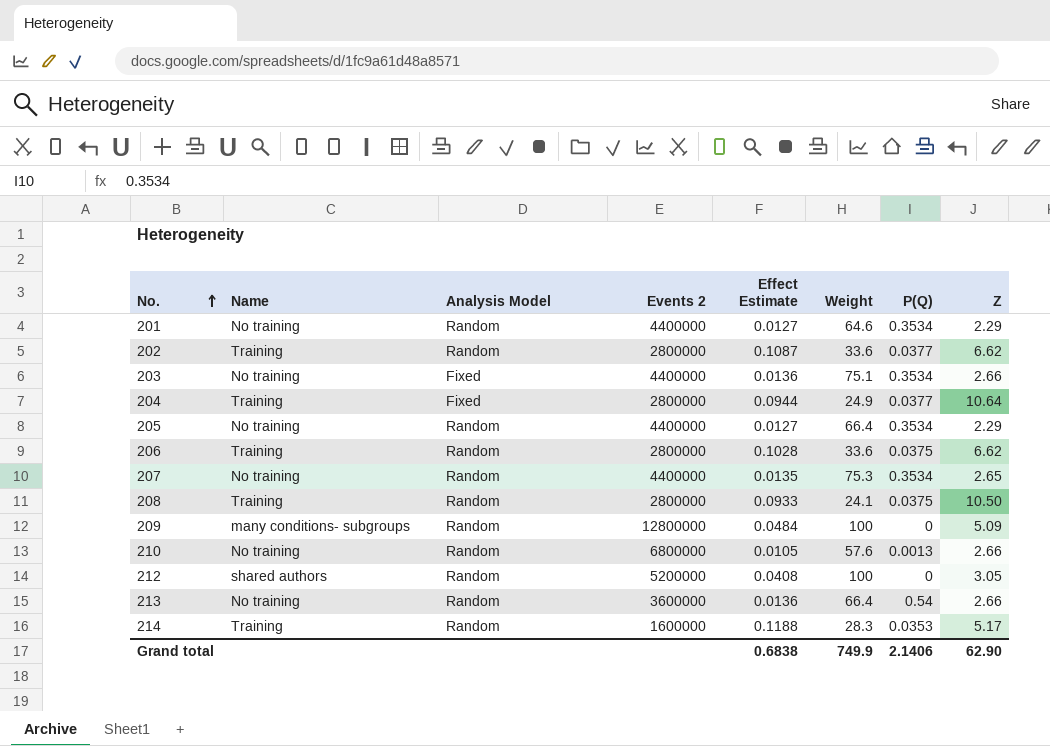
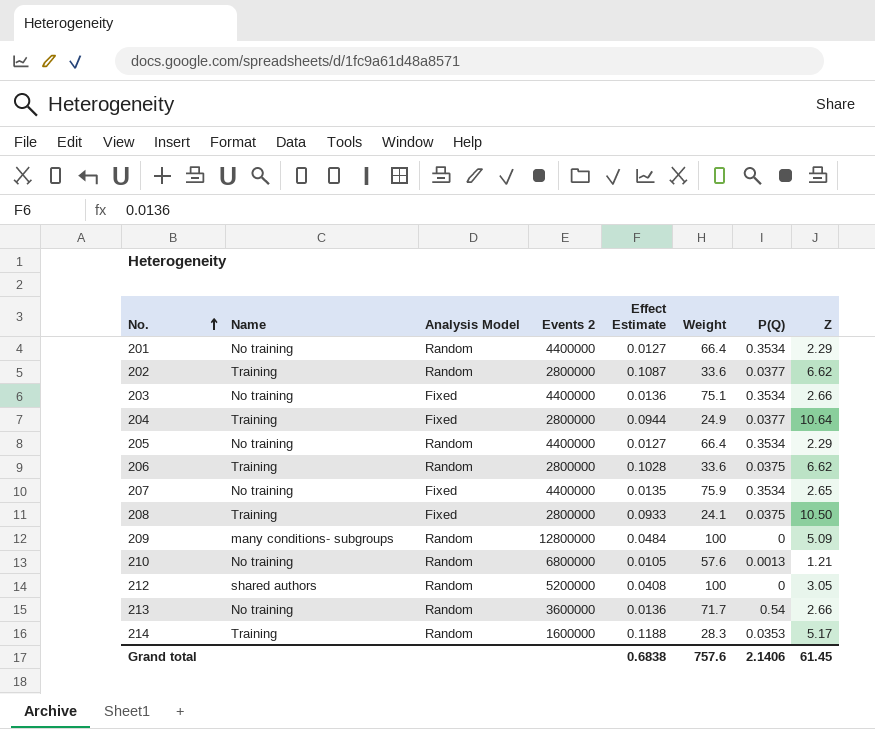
201 | Weight: 64.6 -> 66.4
207 | Analysis Model: Random -> Fixed
207 | Weight: 75.3 -> 75.9
208 | Analysis Model: Random -> Fixed
210 | Z: 2.66 -> 1.21
213 | Weight: 66.4 -> 71.7
Grand total | Weight: 749.9 -> 757.6
Grand total | Z: 62.90 -> 61.45

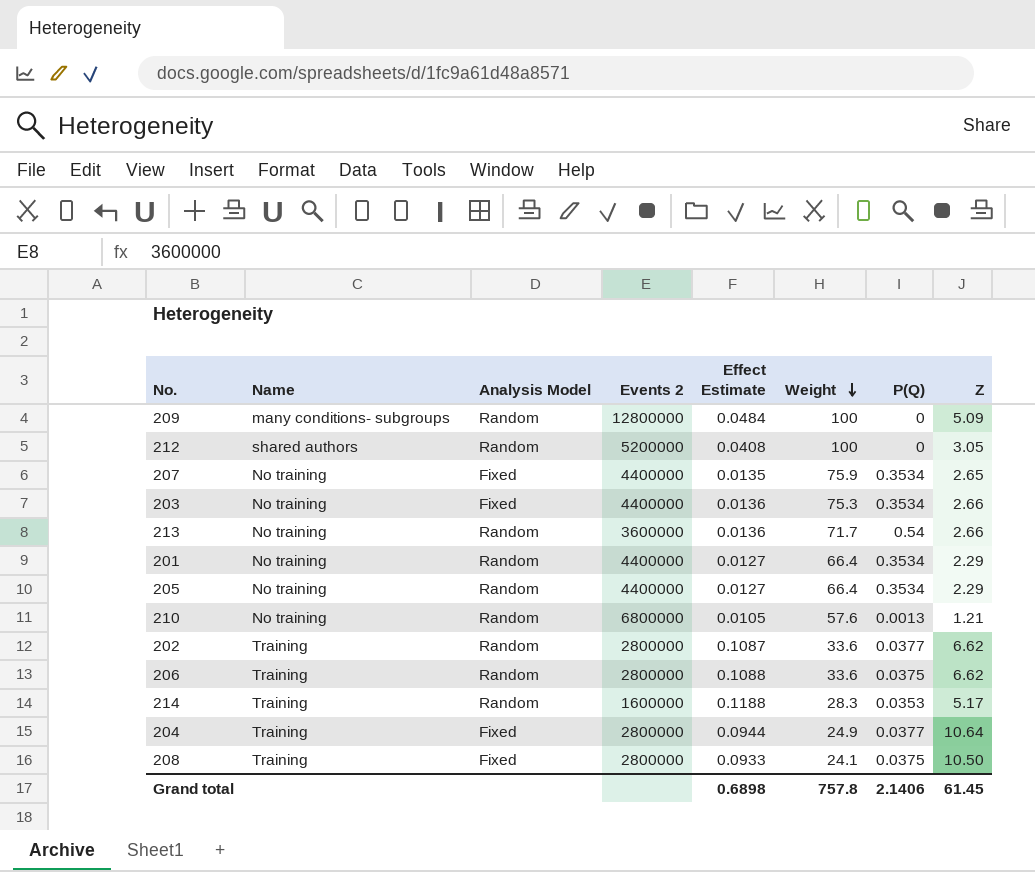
row order: No. ascending -> Weight descending
203 | Weight: 75.1 -> 75.3
206 | Effect Estimate: 0.1028 -> 0.1088
Grand total | Effect Estimate: 0.6838 -> 0.6898
Grand total | Weight: 757.6 -> 757.8

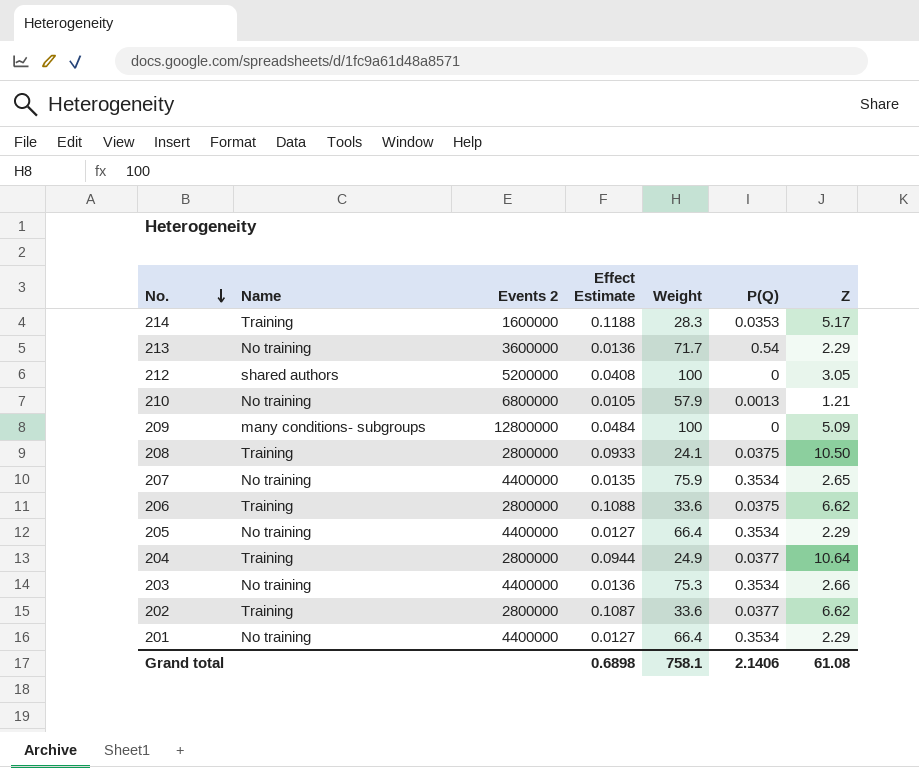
row order: Weight descending -> No. descending
column Analysis Model | position: 3 -> none
213 | Z: 2.66 -> 2.29
210 | Weight: 57.6 -> 57.9
Grand total | Weight: 757.8 -> 758.1
Grand total | Z: 61.45 -> 61.08

